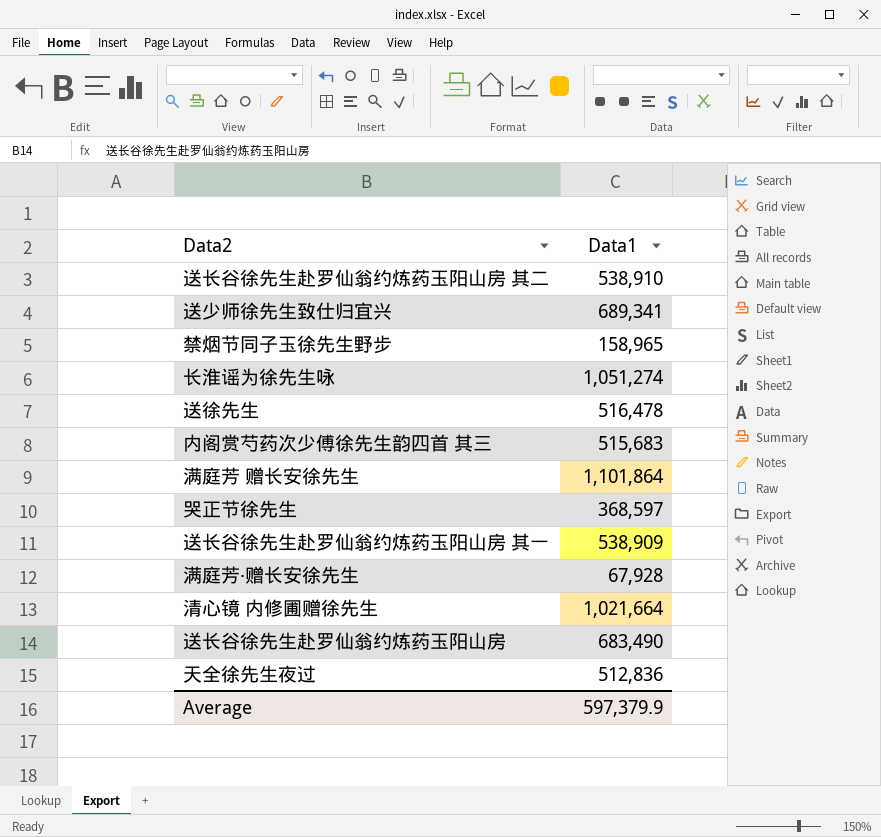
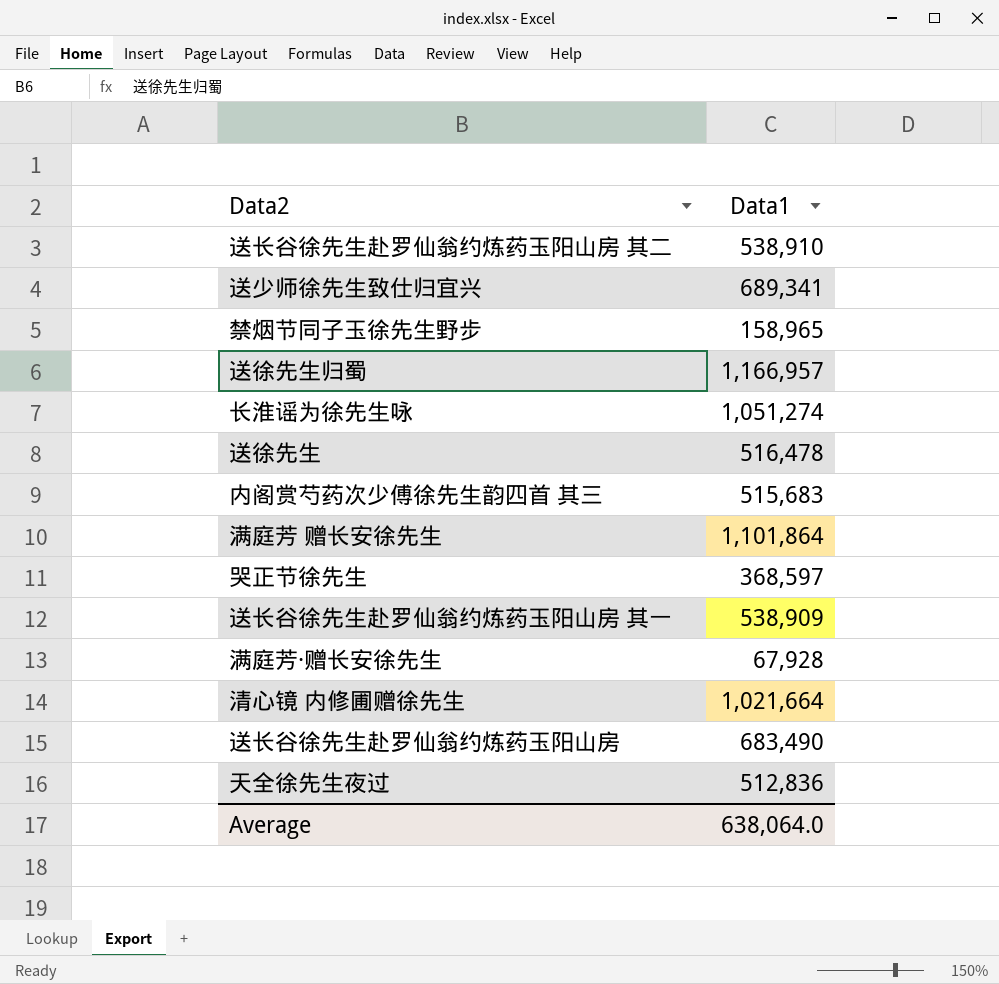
row 送徐先生归蜀: none -> 1,166,957
Average | Data1: 597,379.9 -> 638,064.0

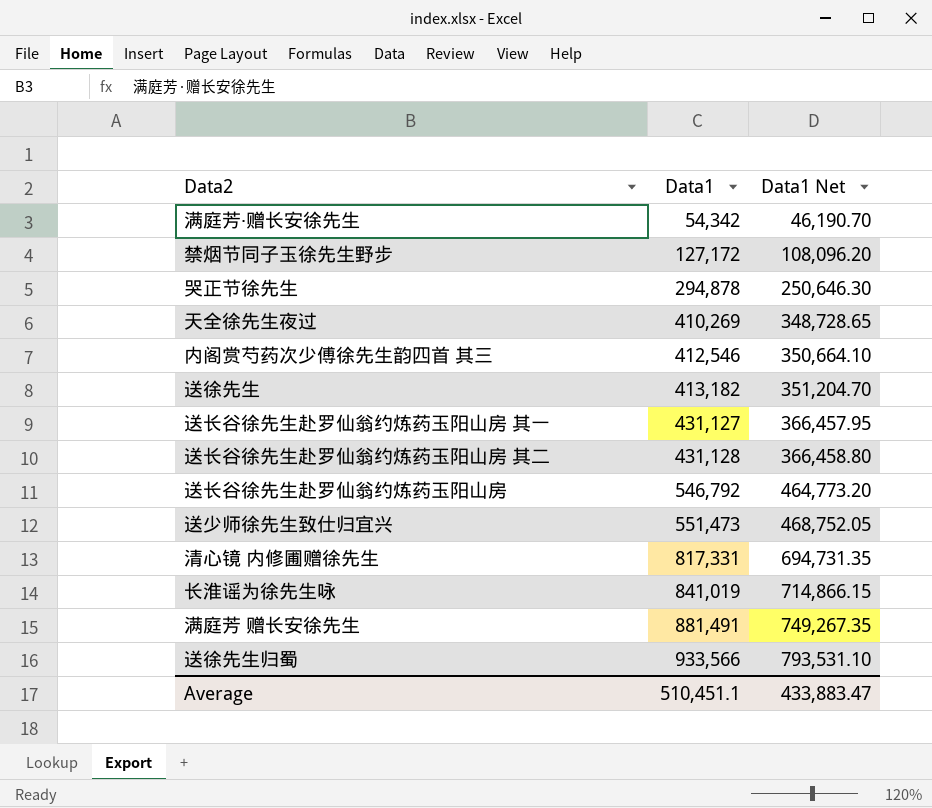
row order: none -> Data1 ascending
column Data1 Net | formula: none -> [Data1] * 0.85
满庭芳·赠长安徐先生 | Data1: 67,928 -> 54,342
禁烟节同子玉徐先生野步 | Data1: 158,965 -> 127,172
哭正节徐先生 | Data1: 368,597 -> 294,878
天全徐先生夜过 | Data1: 512,836 -> 410,269
内阁赏芍药次少傅徐先生韵四首 其三 | Data1: 515,683 -> 412,546
送徐先生 | Data1: 516,478 -> 413,182
送长谷徐先生赴罗仙翁约炼药玉阳山房 其一 | Data1: 538,909 -> 431,127
送长谷徐先生赴罗仙翁约炼药玉阳山房 其二 | Data1: 538,910 -> 431,128
送长谷徐先生赴罗仙翁约炼药玉阳山房 | Data1: 683,490 -> 546,792
送少师徐先生致仕归宜兴 | Data1: 689,341 -> 551,473
清心镜 内修圃赠徐先生 | Data1: 1,021,664 -> 817,331
长淮谣为徐先生咏 | Data1: 1,051,274 -> 841,019
满庭芳 赠长安徐先生 | Data1: 1,101,864 -> 881,491
送徐先生归蜀 | Data1: 1,166,957 -> 933,566
Average | Data1: 638,064.0 -> 510,451.1

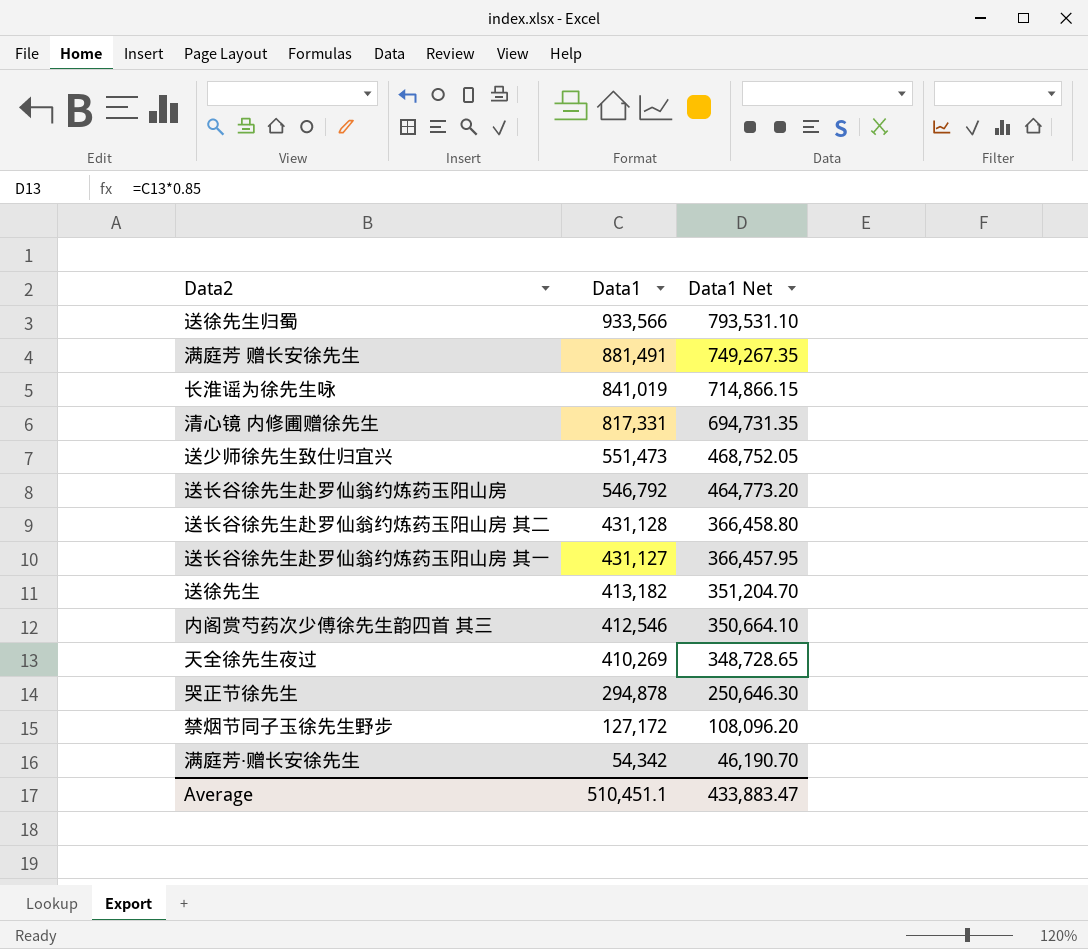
row order: Data1 ascending -> Data1 descending

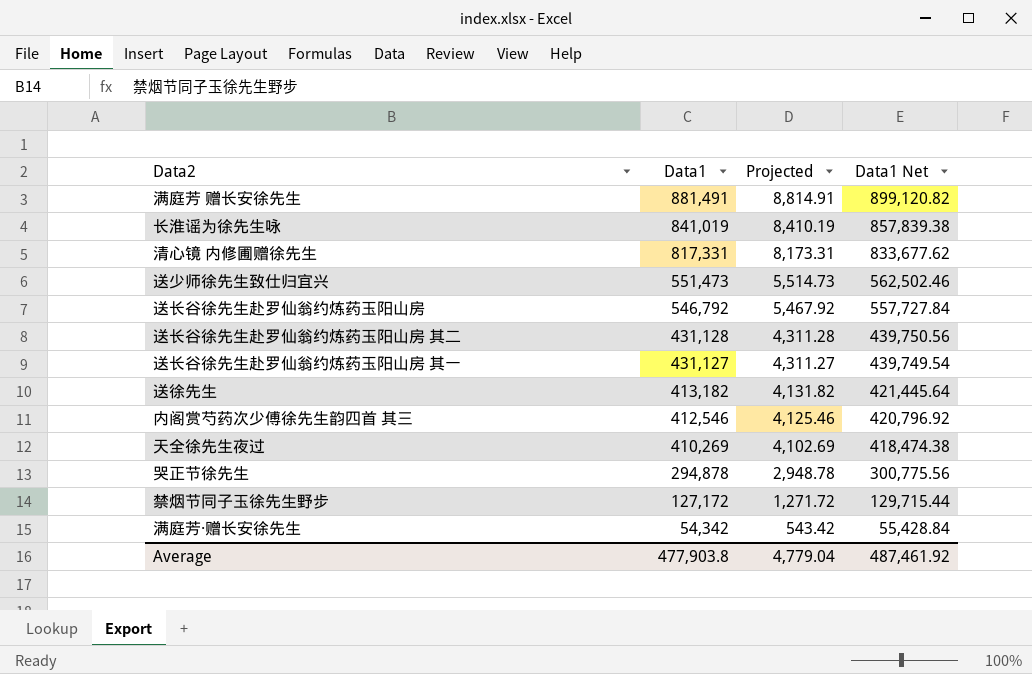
column Projected | formula: none -> [Data1] * 0.01
column Data1 Net | formula: [Data1] * 0.85 -> [Data1] * 1.02
row 送徐先生归蜀: 933,566 | 793,531.10 -> none
Average | Data1: 510,451.1 -> 477,903.8
Average | Data1 Net: 433,883.47 -> 487,461.92

